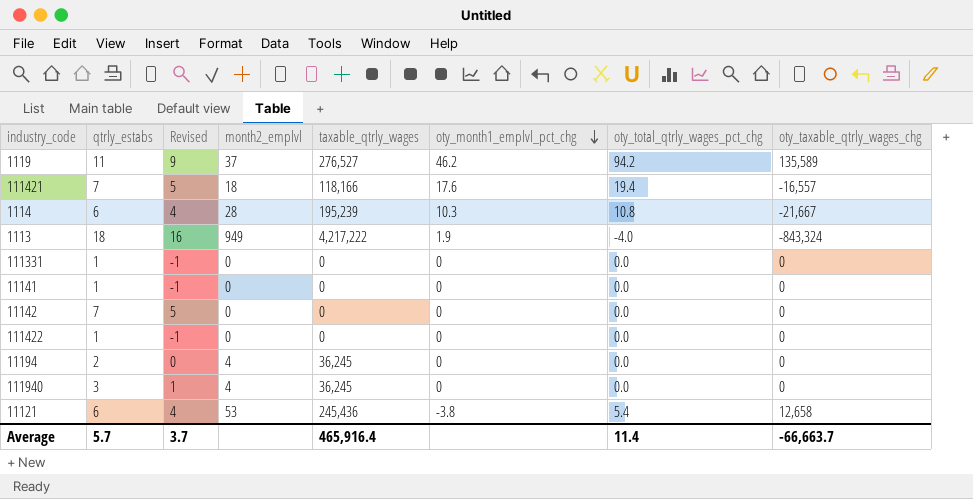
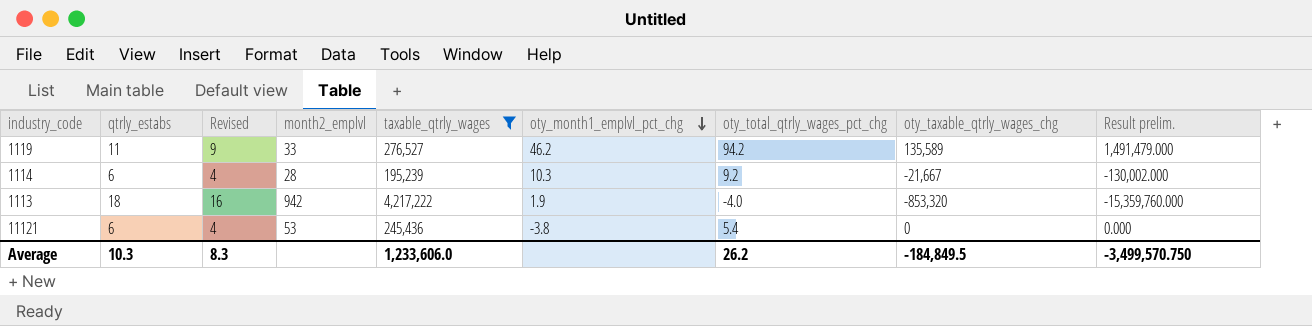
filter: none -> taxable_qtrly_wages >= 195,239
column Result prelim. | formula: none -> [qtrly_estabs] * [oty_taxable_qtrly_wages_chg]
1119 | month2_emplvl: 37 -> 33
1114 | oty_total_qtrly_wages_pct_chg: 10.8 -> 9.2
1113 | month2_emplvl: 949 -> 942
1113 | oty_taxable_qtrly_wages_chg: -843,324 -> -853,320
11121 | oty_taxable_qtrly_wages_chg: 12,658 -> 0
Average | qtrly_estabs: 5.7 -> 10.3
Average | Revised: 3.7 -> 8.3
Average | taxable_qtrly_wages: 465,916.4 -> 1,233,606.0
Average | oty_total_qtrly_wages_pct_chg: 11.4 -> 26.2
Average | oty_taxable_qtrly_wages_chg: -66,663.7 -> -184,849.5

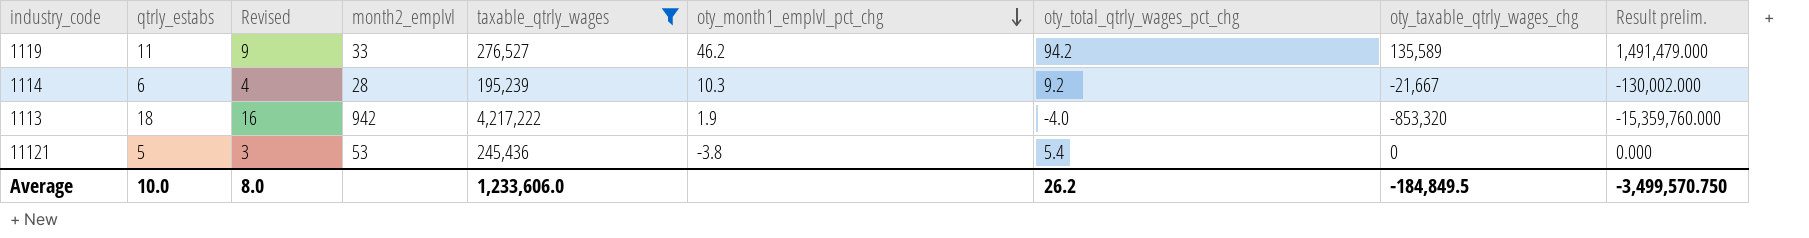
11121 | qtrly_estabs: 6 -> 5
11121 | Revised: 4 -> 3
Average | qtrly_estabs: 10.3 -> 10.0
Average | Revised: 8.3 -> 8.0

